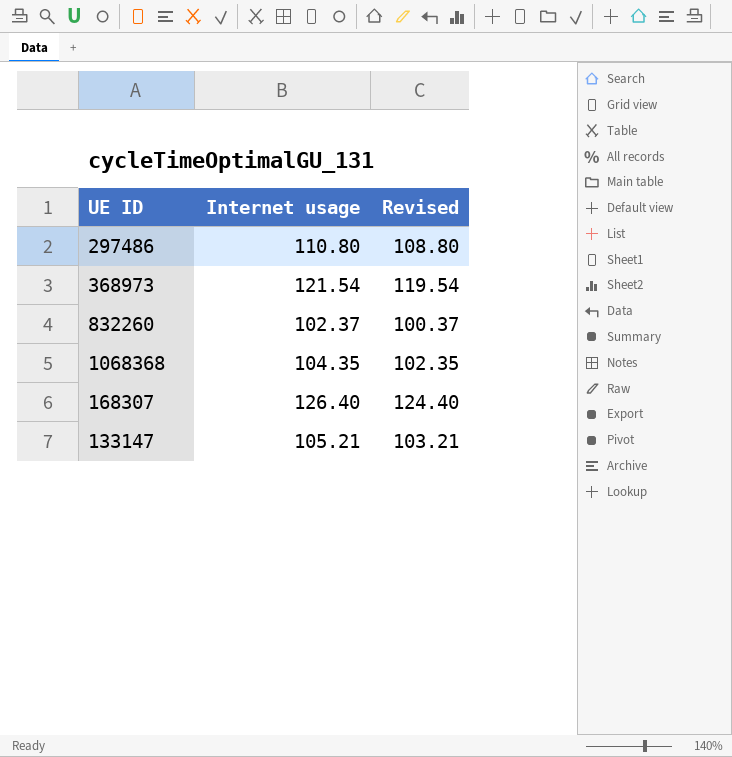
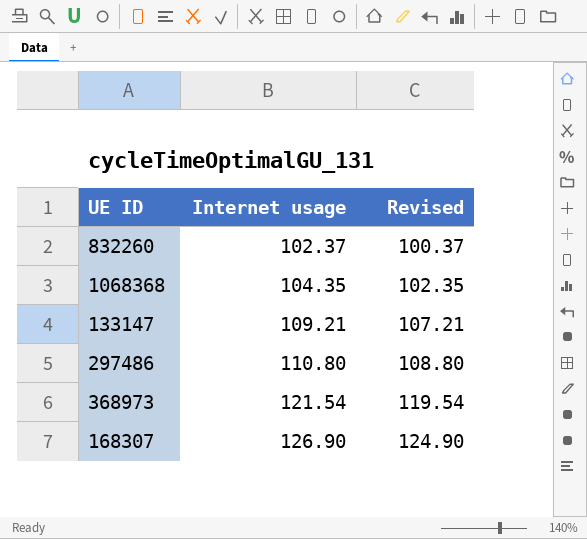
row order: none -> Internet usage ascending
133147 | Internet usage: 105.21 -> 109.21
133147 | Revised: 103.21 -> 107.21
168307 | Internet usage: 126.40 -> 126.90
168307 | Revised: 124.40 -> 124.90

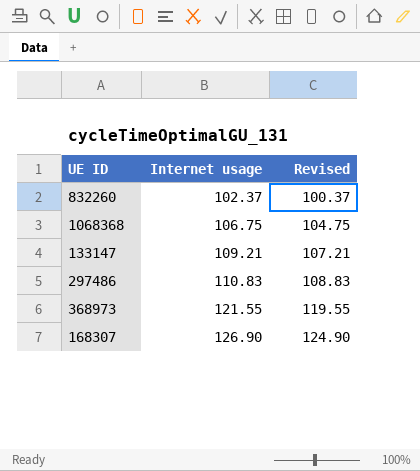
1068368 | Internet usage: 104.35 -> 106.75
1068368 | Revised: 102.35 -> 104.75
297486 | Internet usage: 110.80 -> 110.83
297486 | Revised: 108.80 -> 108.83
368973 | Internet usage: 121.54 -> 121.55
368973 | Revised: 119.54 -> 119.55

